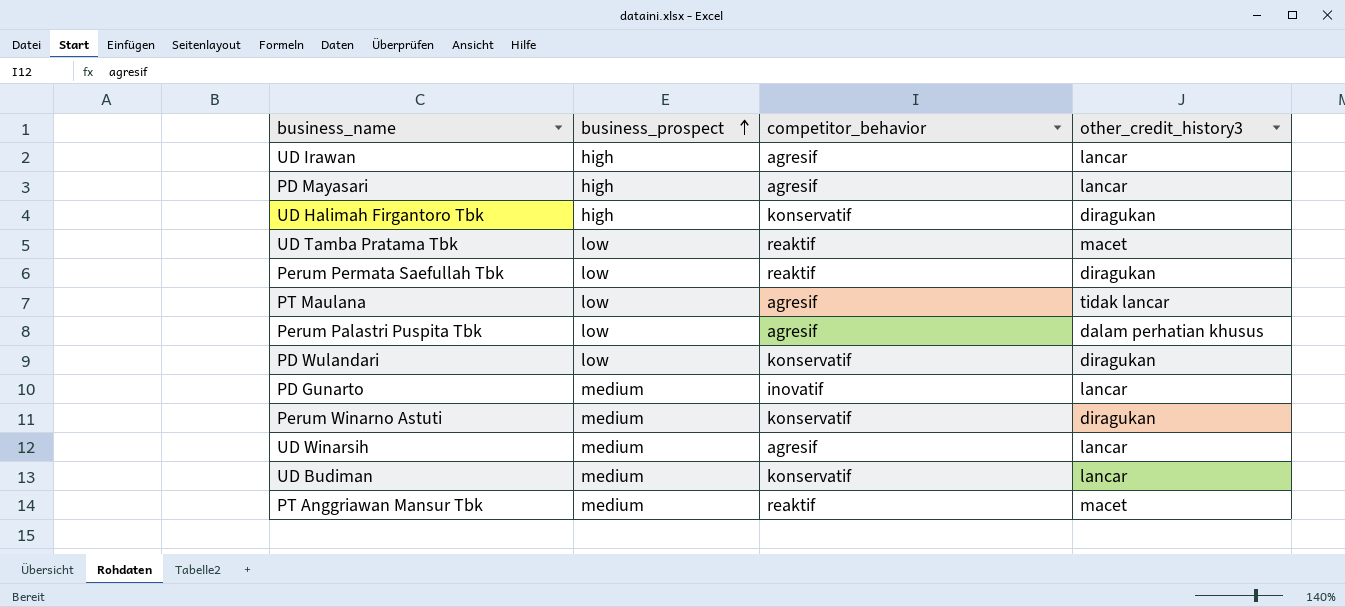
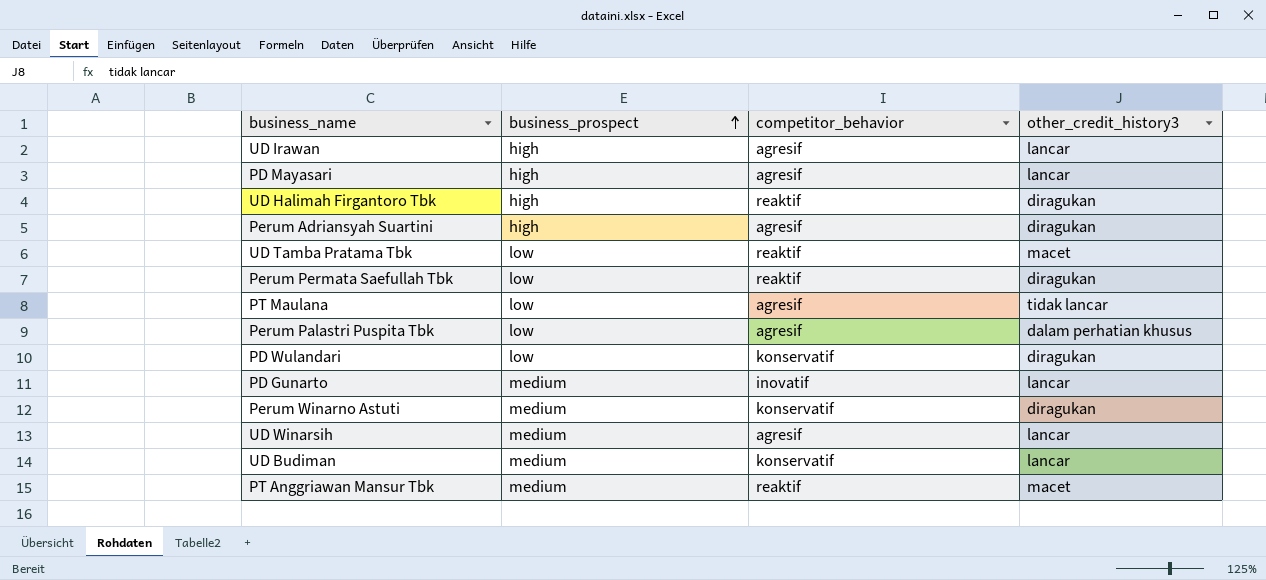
UD Halimah Firgantoro Tbk | competitor_behavior: konservatif -> reaktif
row Perum Adriansyah Suartini: none -> high | agresif | diragukan

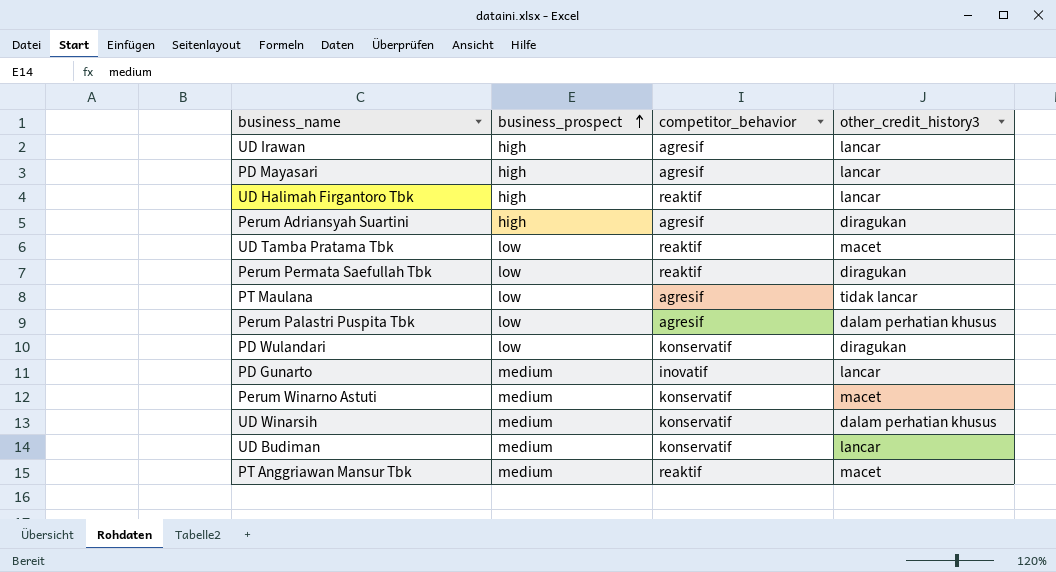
UD Halimah Firgantoro Tbk | other_credit_history3: diragukan -> lancar
Perum Winarno Astuti | other_credit_history3: diragukan -> macet
UD Winarsih | competitor_behavior: agresif -> konservatif
UD Winarsih | other_credit_history3: lancar -> dalam perhatian khusus

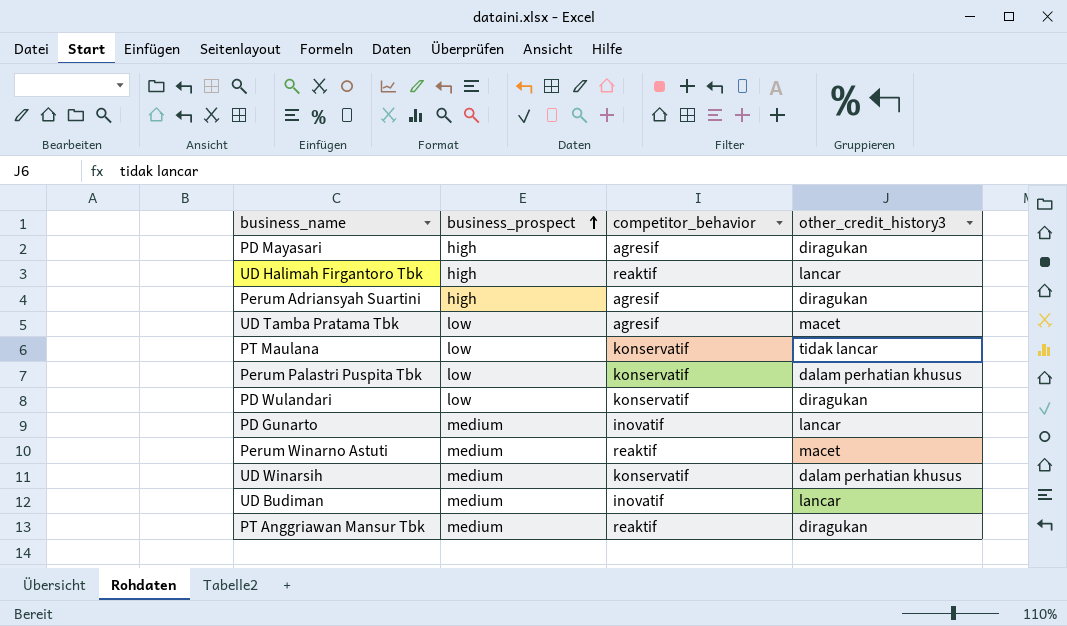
row UD Irawan: high | agresif | lancar -> none
row Perum Permata Saefullah Tbk: low | reaktif | diragukan -> none
PD Mayasari | other_credit_history3: lancar -> diragukan
UD Tamba Pratama Tbk | competitor_behavior: reaktif -> agresif
PT Maulana | competitor_behavior: agresif -> konservatif
Perum Palastri Puspita Tbk | competitor_behavior: agresif -> konservatif
Perum Winarno Astuti | competitor_behavior: konservatif -> reaktif
UD Budiman | competitor_behavior: konservatif -> inovatif
PT Anggriawan Mansur Tbk | other_credit_history3: macet -> diragukan

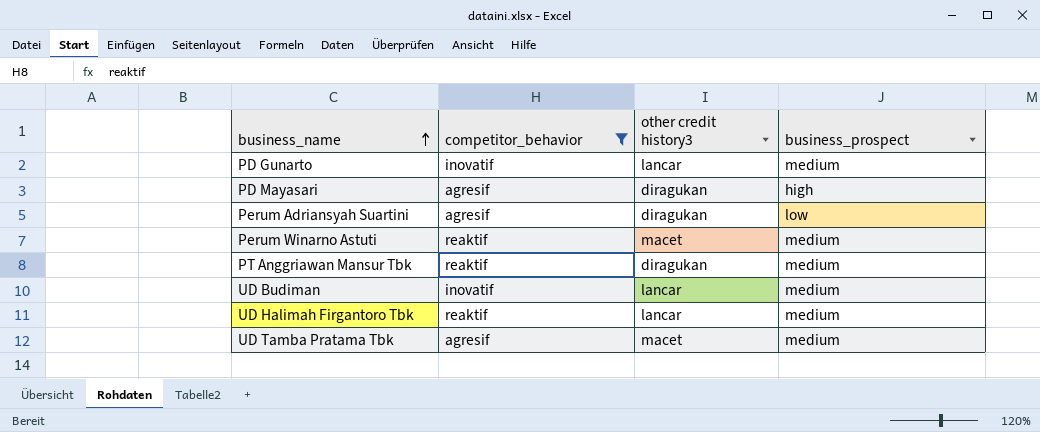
filter: none -> competitor_behavior != konservatif
row order: business_prospect ascending -> business_name ascending
column name: other_credit_history3 -> other credit history3
column business_prospect | position: 2 -> 4
Perum Adriansyah Suartini | business_prospect: high -> low
UD Halimah Firgantoro Tbk | business_prospect: high -> medium
UD Tamba Pratama Tbk | business_prospect: low -> medium

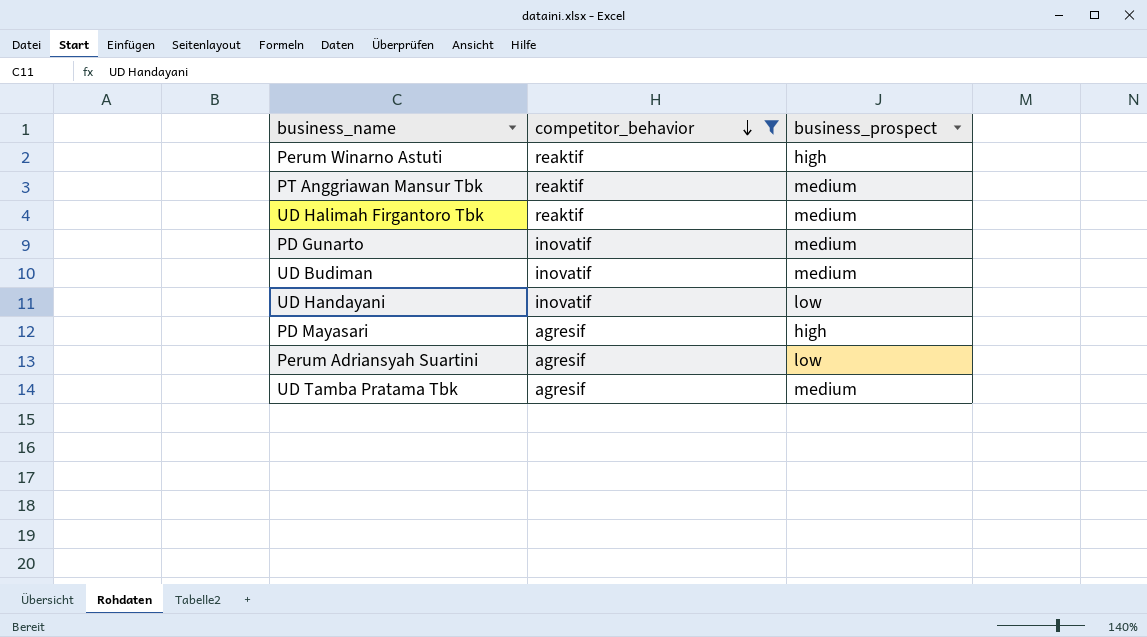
row order: business_name ascending -> competitor_behavior descending
column other credit history3 | position: 3 -> none
Perum Winarno Astuti | business_prospect: medium -> high
row UD Handayani: none -> inovatif | low

